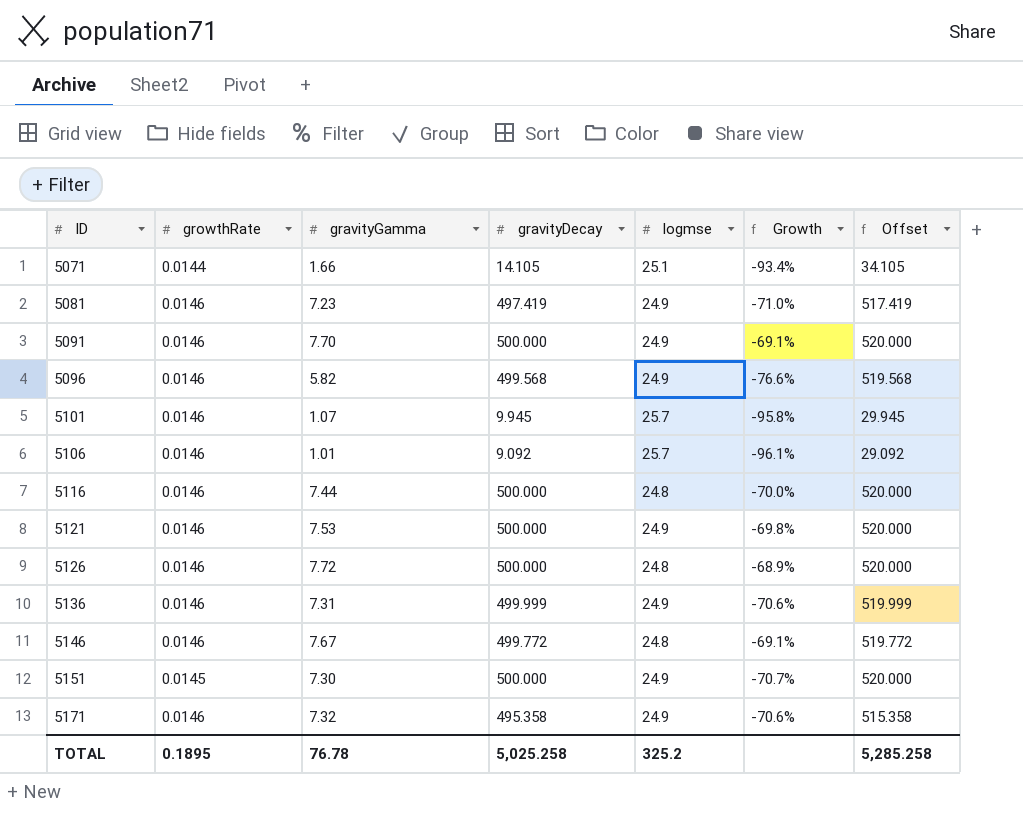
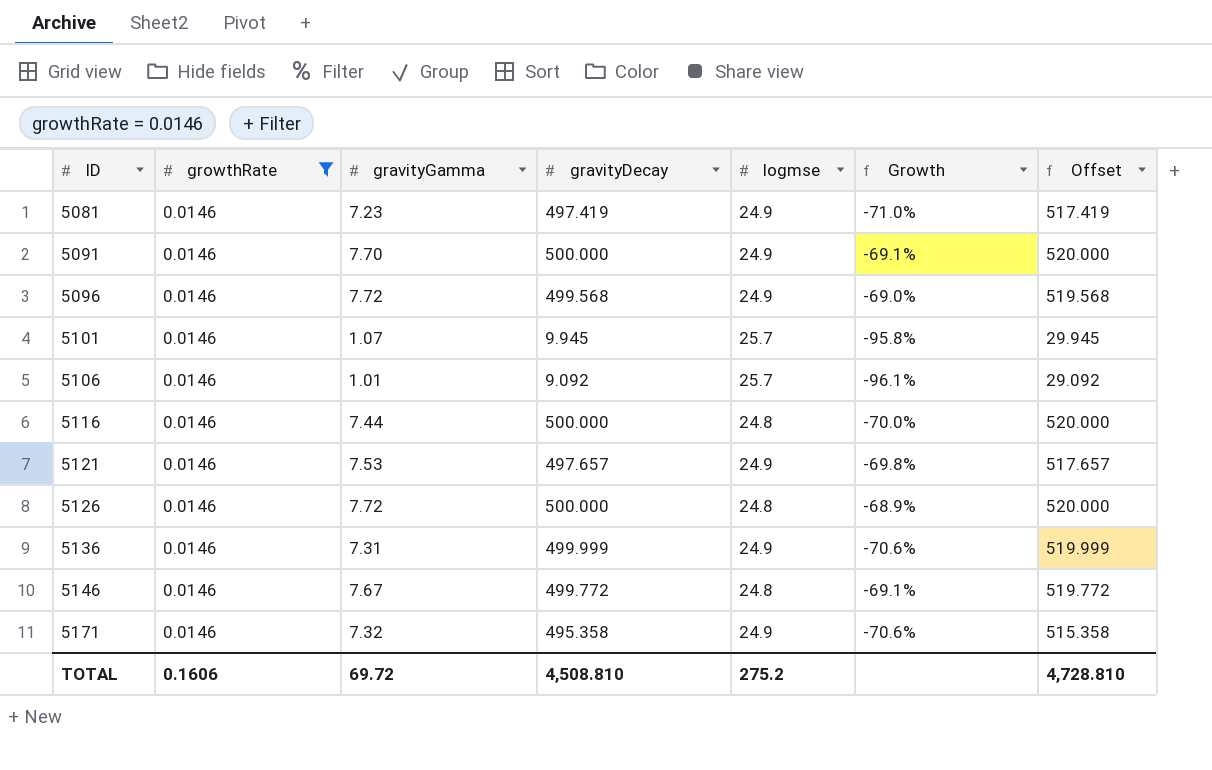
filter: none -> growthRate = 0.0146
5096 | gravityGamma: 5.82 -> 7.72
5096 | Growth: -76.6% -> -69.0%
5121 | gravityDecay: 500.000 -> 497.657
5121 | Offset: 520.000 -> 517.657
TOTAL | growthRate: 0.1895 -> 0.1606
TOTAL | gravityGamma: 76.78 -> 69.72
TOTAL | gravityDecay: 5,025.258 -> 4,508.810
TOTAL | logmse: 325.2 -> 275.2
TOTAL | Offset: 5,285.258 -> 4,728.810

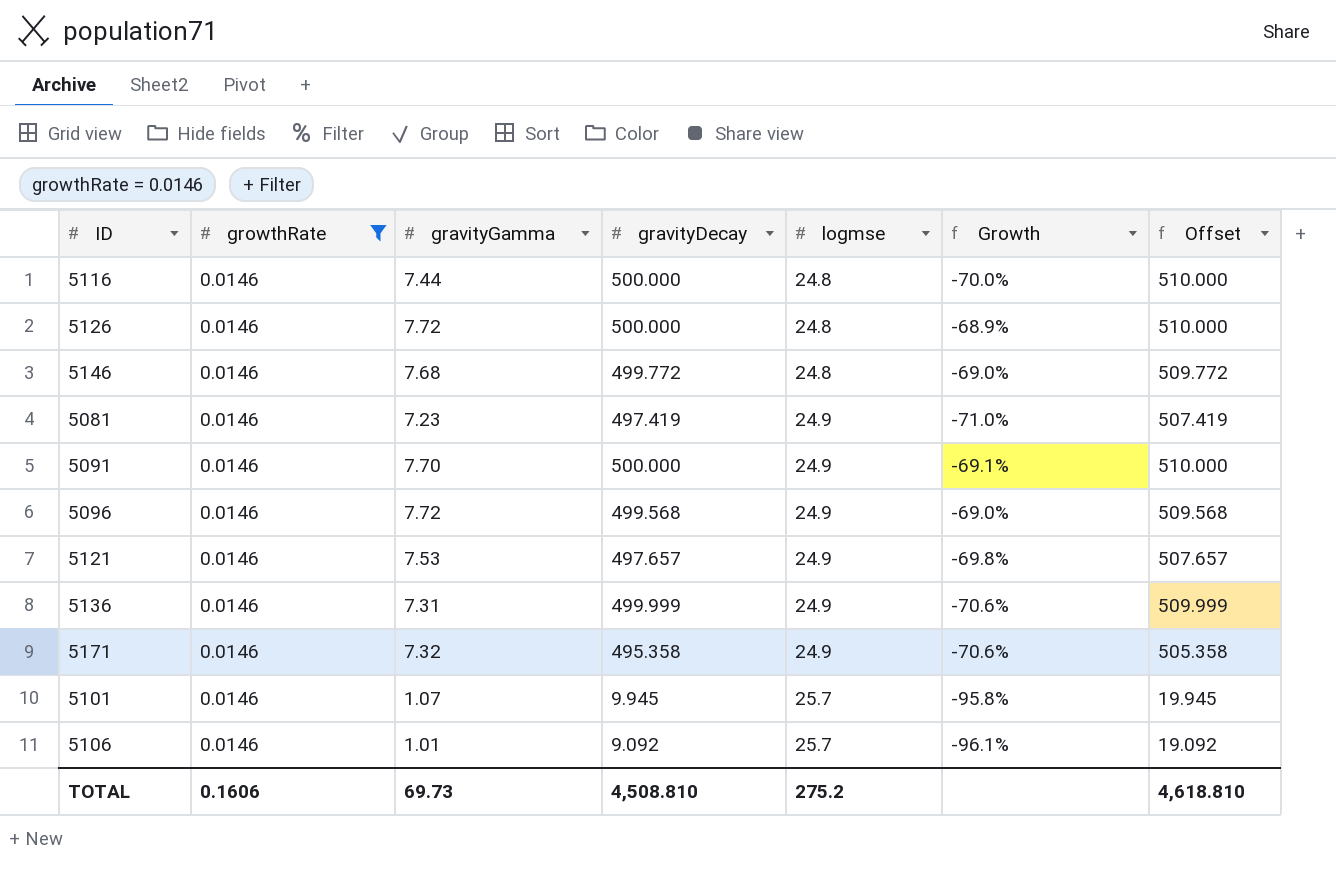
row order: ID ascending -> logmse ascending
column Offset | formula: [gravityDecay] + 20 -> [gravityDecay] + 10
5146 | gravityGamma: 7.67 -> 7.68
5146 | Growth: -69.1% -> -69.0%
TOTAL | gravityGamma: 69.72 -> 69.73
TOTAL | Offset: 4,728.810 -> 4,618.810

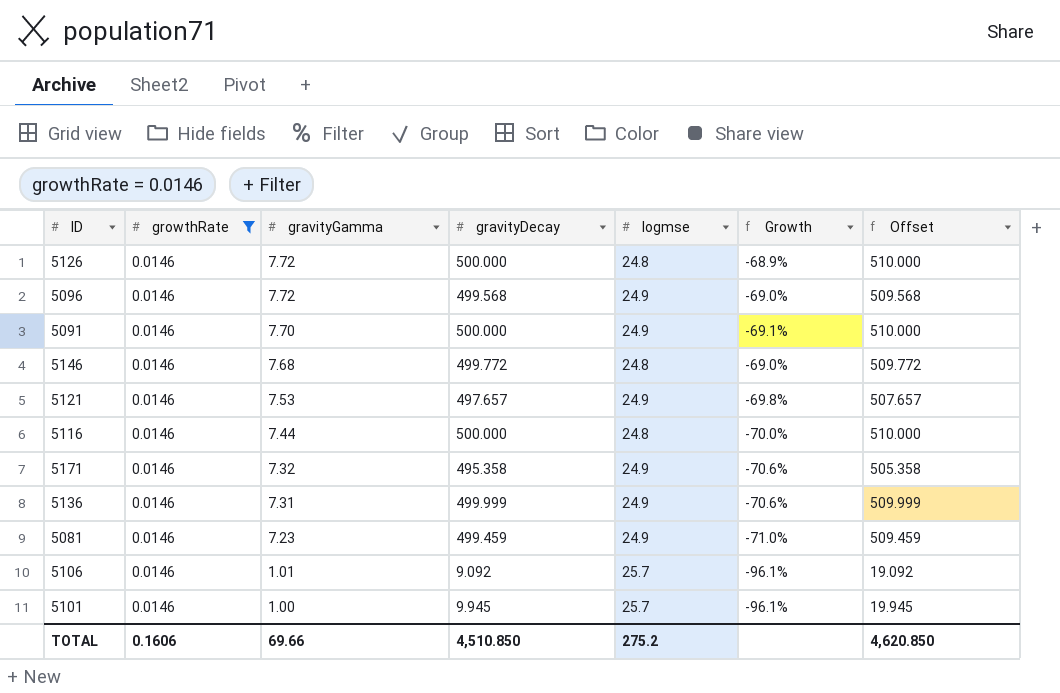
row order: logmse ascending -> gravityGamma descending
5081 | gravityDecay: 497.419 -> 499.459
5081 | Offset: 507.419 -> 509.459
5101 | gravityGamma: 1.07 -> 1.00
5101 | Growth: -95.8% -> -96.1%
TOTAL | gravityGamma: 69.73 -> 69.66
TOTAL | gravityDecay: 4,508.810 -> 4,510.850
TOTAL | Offset: 4,618.810 -> 4,620.850

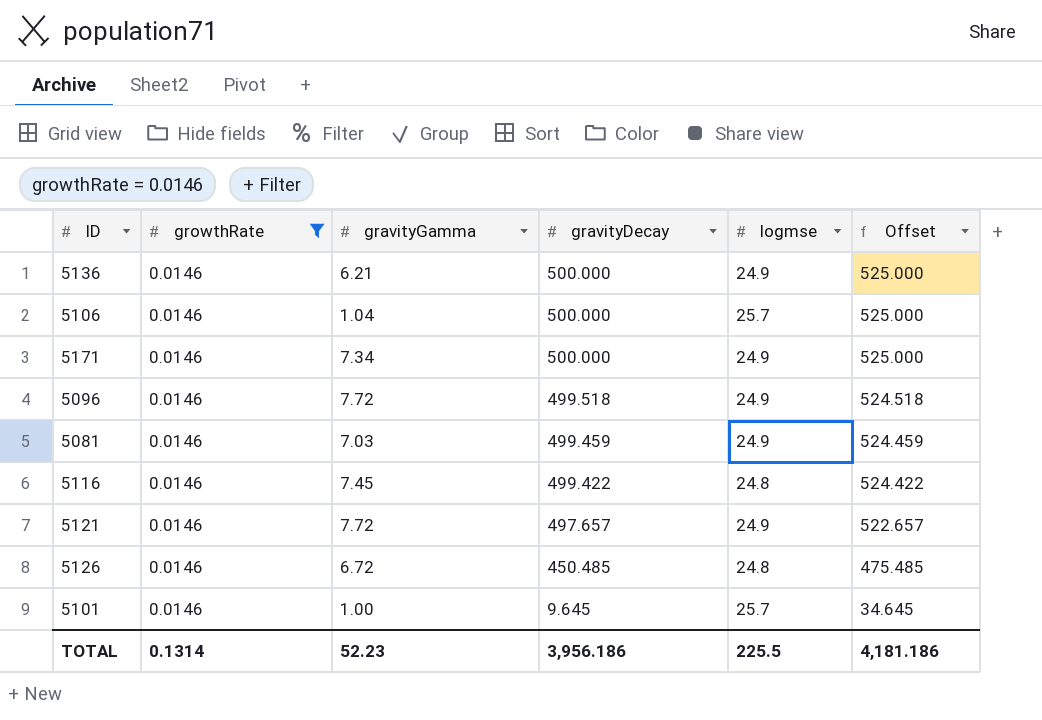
row order: gravityGamma descending -> gravityDecay descending
column Growth | formula: ([gravityGamma] - [logmse]) / [logmse] -> none
column Offset | formula: [gravityDecay] + 10 -> [gravityDecay] + 25
row 5091: 0.0146 | 7.70 | 500.000 | 24.9 | -69.1% | 510.000 -> none
row 5146: 0.0146 | 7.68 | 499.772 | 24.8 | -69.0% | 509.772 -> none
5136 | gravityGamma: 7.31 -> 6.21
5136 | gravityDecay: 499.999 -> 500.000
5106 | gravityGamma: 1.01 -> 1.04
5106 | gravityDecay: 9.092 -> 500.000
5171 | gravityGamma: 7.32 -> 7.34
5171 | gravityDecay: 495.358 -> 500.000
5096 | gravityDecay: 499.568 -> 499.518
5081 | gravityGamma: 7.23 -> 7.03
5116 | gravityGamma: 7.44 -> 7.45
5116 | gravityDecay: 500.000 -> 499.422
5121 | gravityGamma: 7.53 -> 7.72
5126 | gravityGamma: 7.72 -> 6.72
5126 | gravityDecay: 500.000 -> 450.485
5101 | gravityDecay: 9.945 -> 9.645
TOTAL | growthRate: 0.1606 -> 0.1314
TOTAL | gravityGamma: 69.66 -> 52.23
TOTAL | gravityDecay: 4,510.850 -> 3,956.186
TOTAL | logmse: 275.2 -> 225.5
TOTAL | Offset: 4,620.850 -> 4,181.186

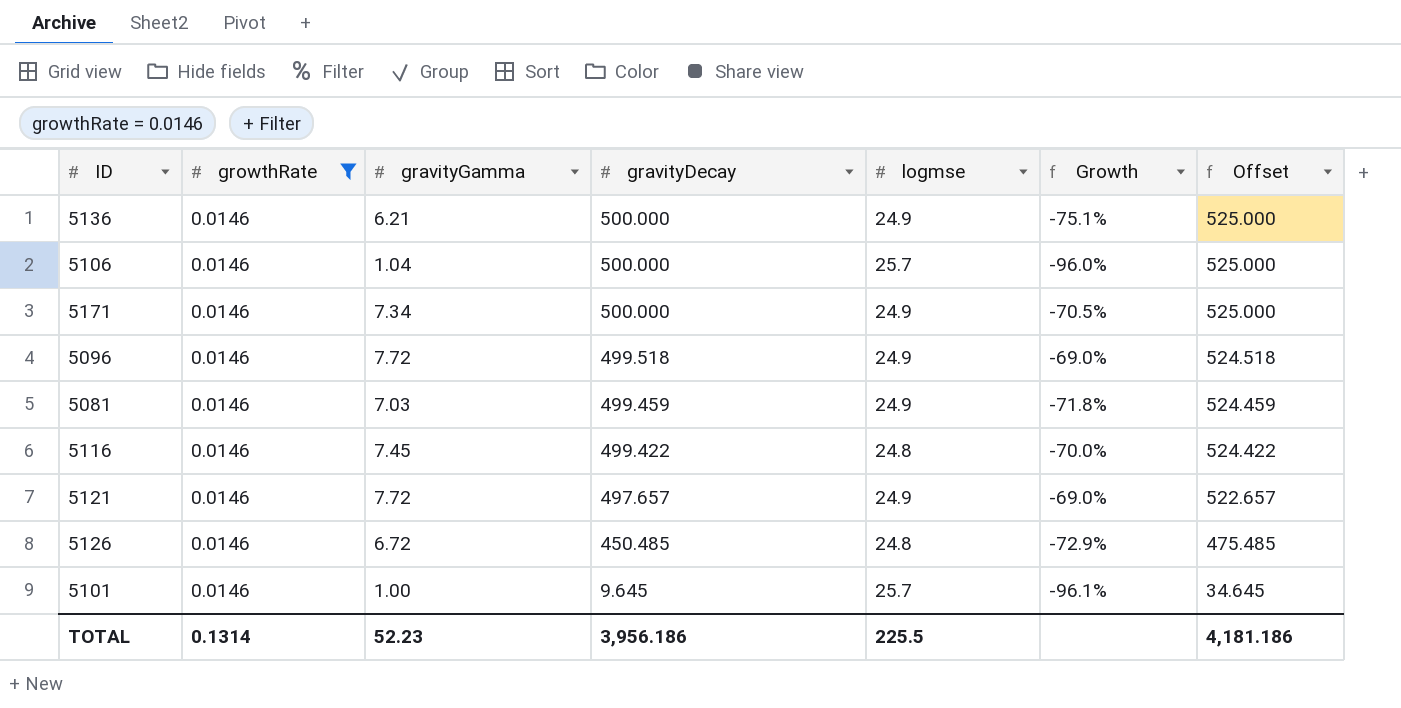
column Growth | formula: none -> ([gravityGamma] - [logmse]) / [logmse]

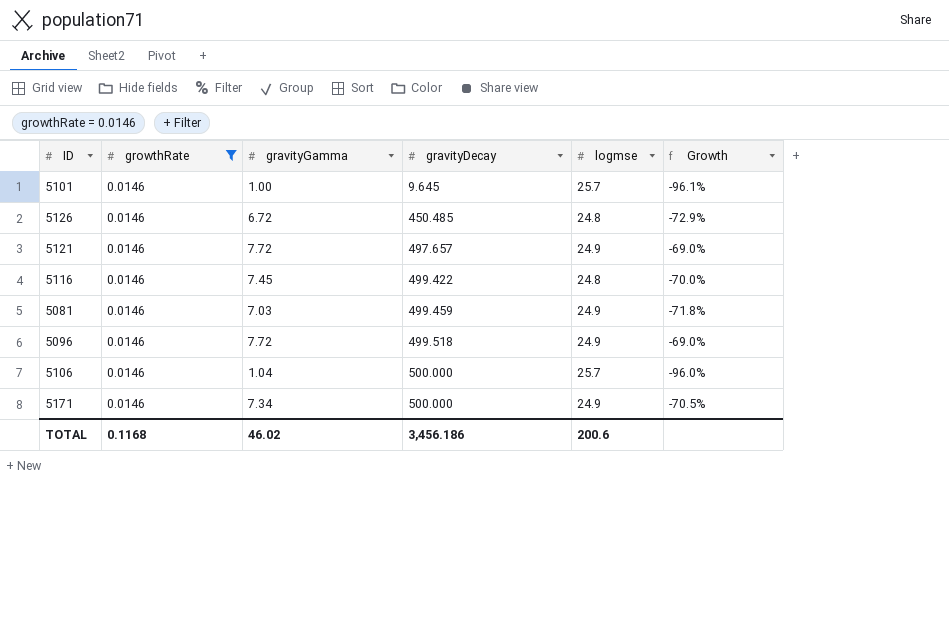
row order: gravityDecay descending -> gravityDecay ascending
column Offset | formula: [gravityDecay] + 25 -> none
row 5136: 0.0146 | 6.21 | 500.000 | 24.9 | -75.1% | 525.000 -> none
TOTAL | growthRate: 0.1314 -> 0.1168
TOTAL | gravityGamma: 52.23 -> 46.02
TOTAL | gravityDecay: 3,956.186 -> 3,456.186
TOTAL | logmse: 225.5 -> 200.6

